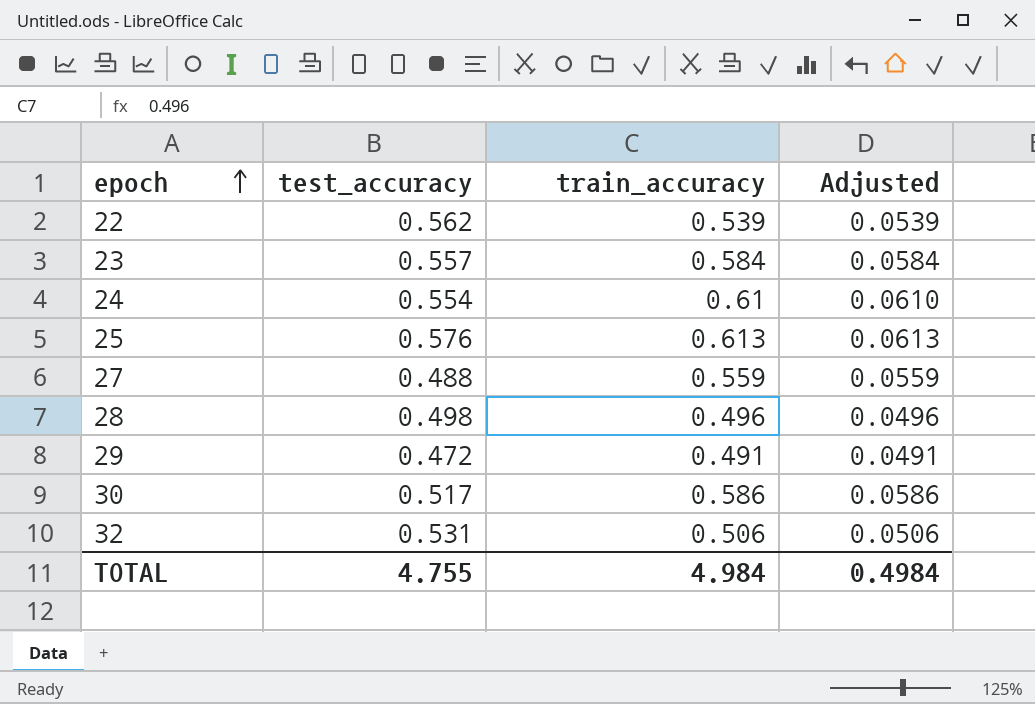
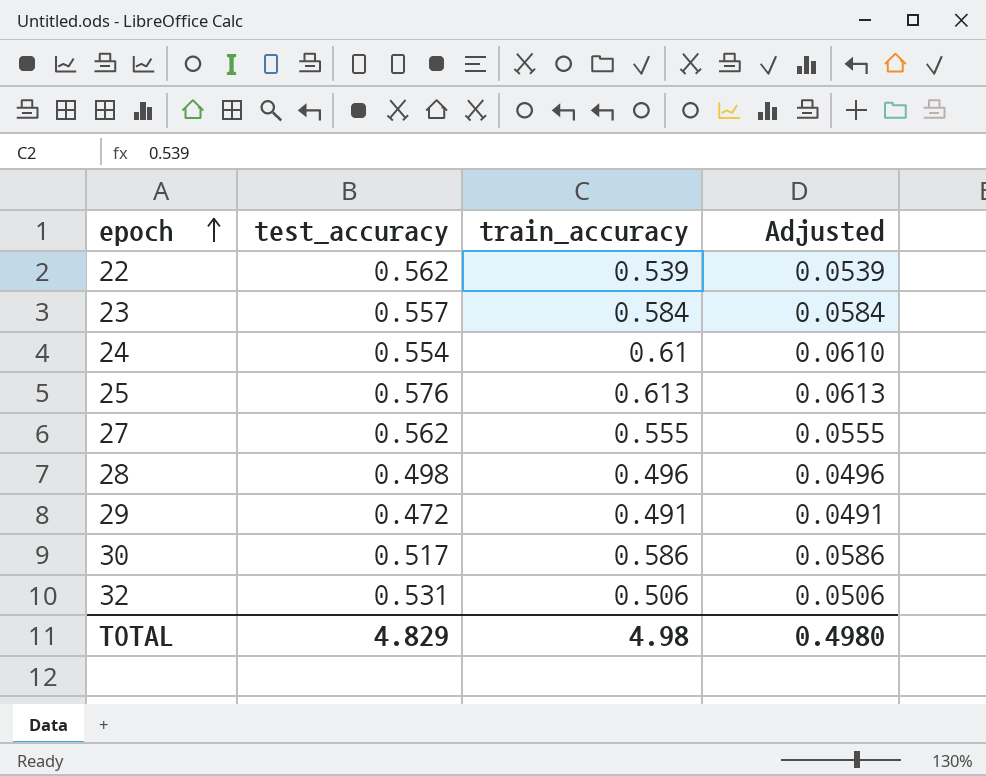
27 | test_accuracy: 0.488 -> 0.562
27 | train_accuracy: 0.559 -> 0.555
27 | Adjusted: 0.0559 -> 0.0555
TOTAL | test_accuracy: 4.755 -> 4.829
TOTAL | train_accuracy: 4.984 -> 4.98
TOTAL | Adjusted: 0.4984 -> 0.4980

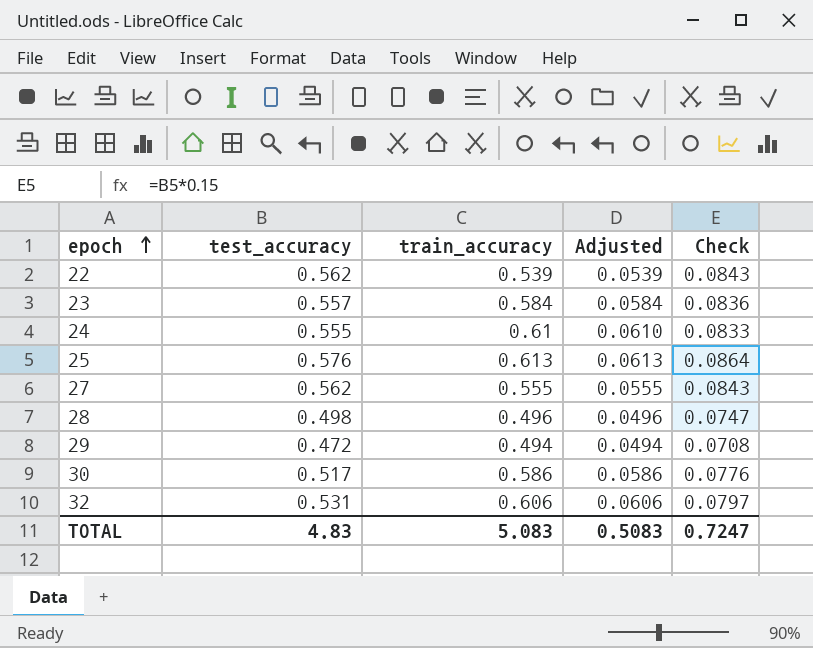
column Check | formula: none -> [test_accuracy] * 0.15
24 | test_accuracy: 0.554 -> 0.555
29 | train_accuracy: 0.491 -> 0.494
29 | Adjusted: 0.0491 -> 0.0494
32 | train_accuracy: 0.506 -> 0.606
32 | Adjusted: 0.0506 -> 0.0606
TOTAL | test_accuracy: 4.829 -> 4.83
TOTAL | train_accuracy: 4.98 -> 5.083
TOTAL | Adjusted: 0.4980 -> 0.5083

